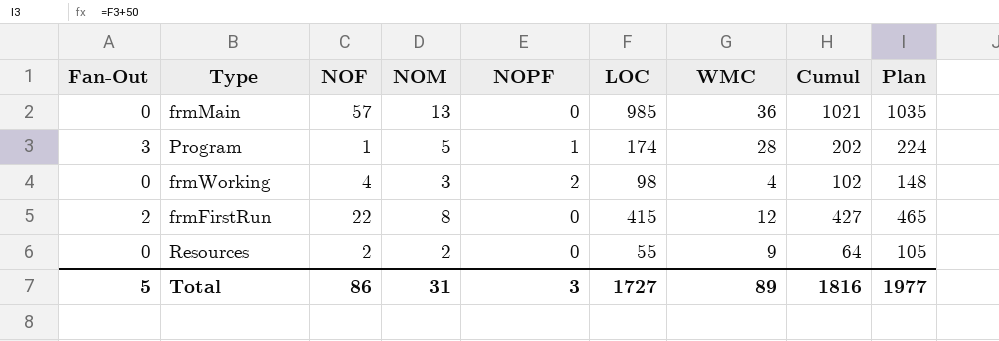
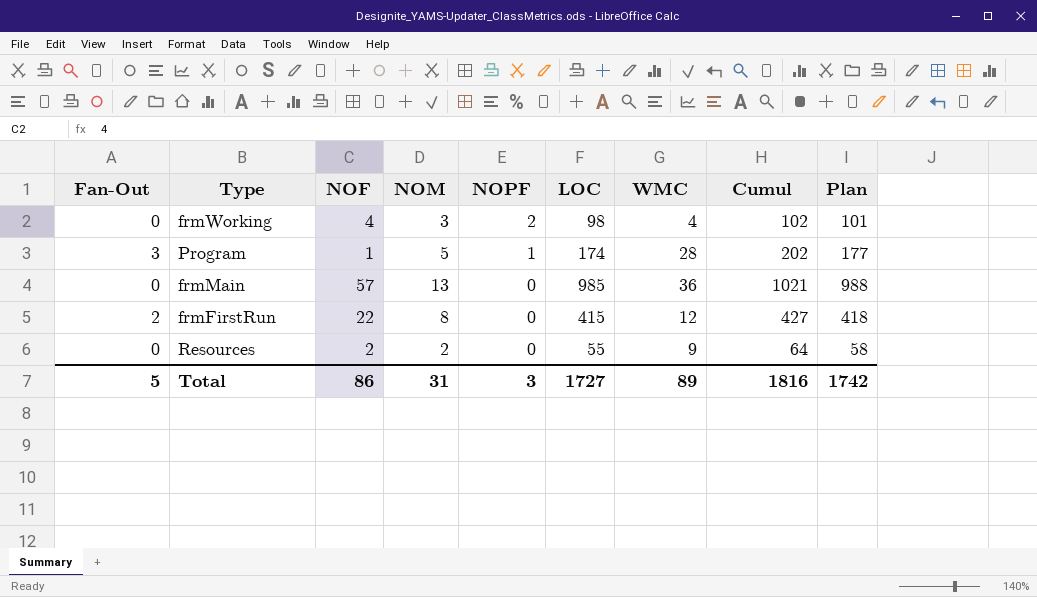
row order: none -> NOPF descending
column Plan | formula: [LOC] + 50 -> [LOC] + 3
Total | Plan: 1977 -> 1742

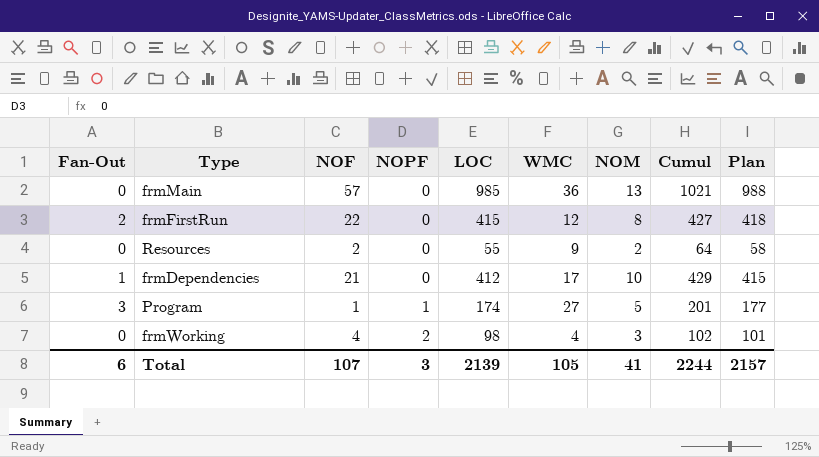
row order: NOPF descending -> NOPF ascending
column NOM | position: 4 -> 7
row frmDependencies: none -> 1 | 21 | 0 | 412 | 17 | 10 | 429 | 415
Program | WMC: 28 -> 27
Program | Cumul: 202 -> 201
Total | Fan-Out: 5 -> 6
Total | NOF: 86 -> 107
Total | LOC: 1727 -> 2139
Total | WMC: 89 -> 105
Total | NOM: 31 -> 41
Total | Cumul: 1816 -> 2244
Total | Plan: 1742 -> 2157

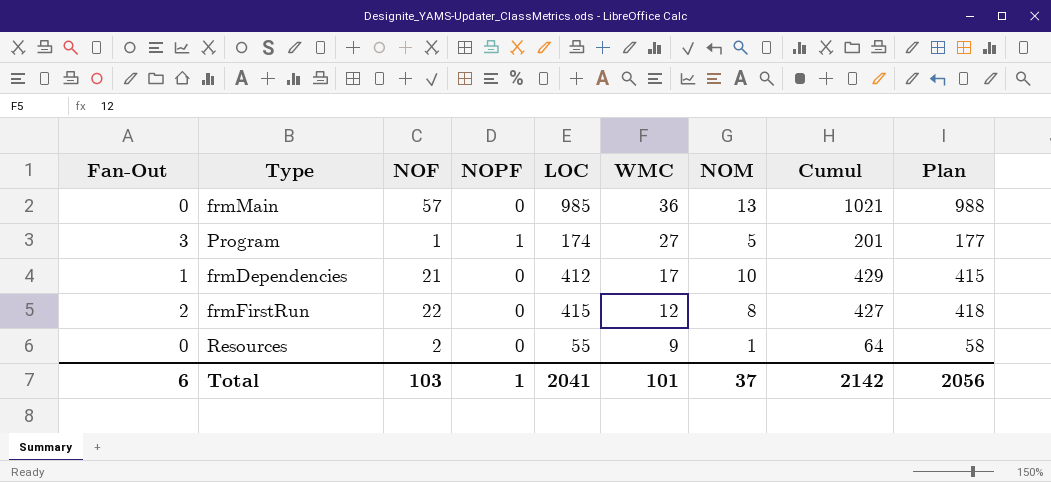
row order: NOPF ascending -> WMC descending
row frmWorking: 0 | 4 | 2 | 98 | 4 | 3 | 102 | 101 -> none
Resources | NOM: 2 -> 1
Total | NOF: 107 -> 103
Total | NOPF: 3 -> 1
Total | LOC: 2139 -> 2041
Total | WMC: 105 -> 101
Total | NOM: 41 -> 37
Total | Cumul: 2244 -> 2142
Total | Plan: 2157 -> 2056

